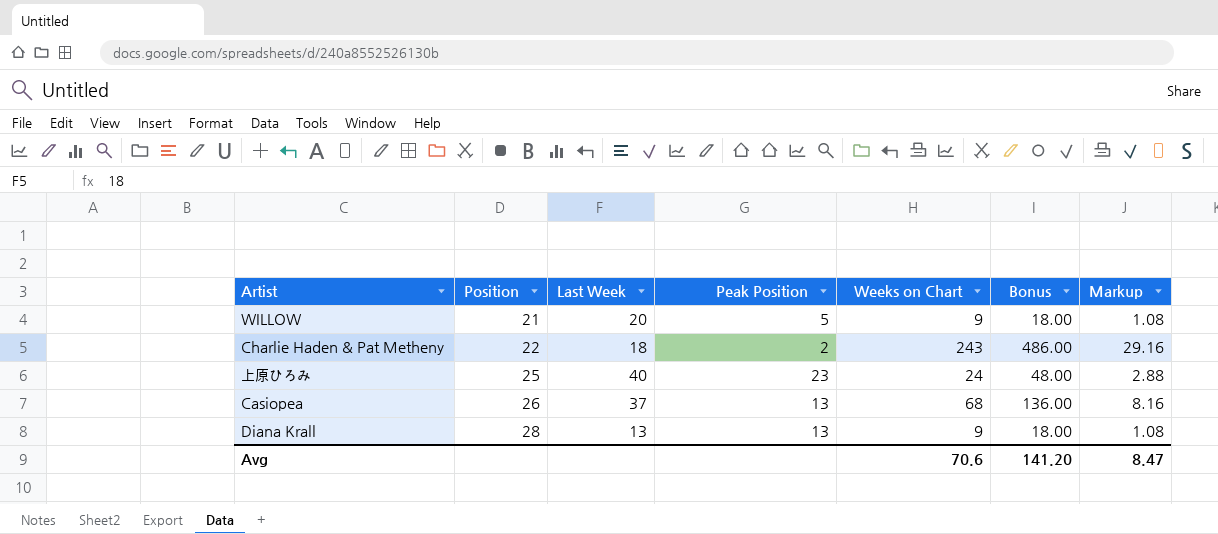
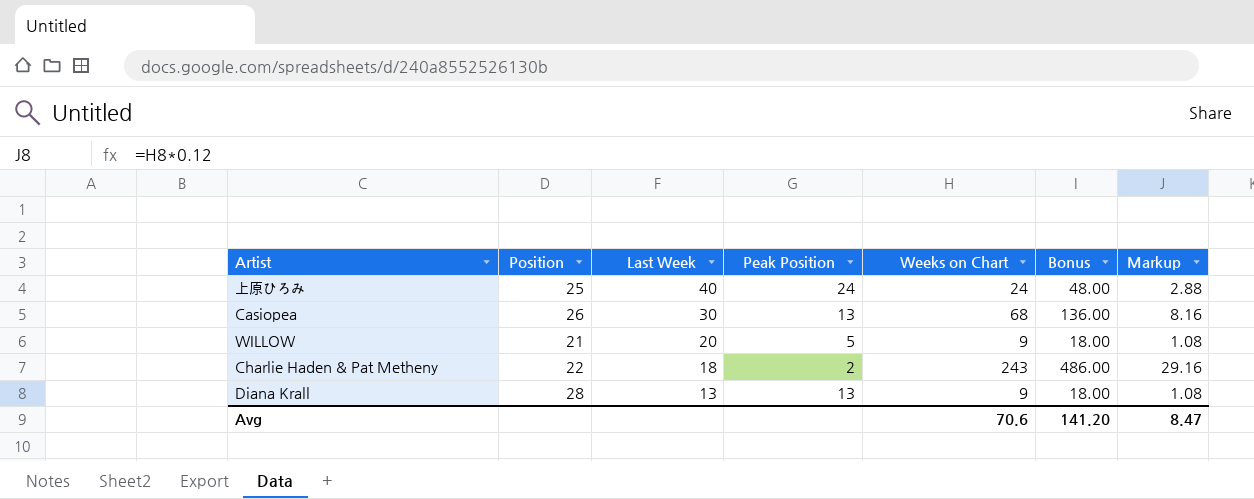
row order: Position ascending -> Last Week descending
上原ひろみ | Peak Position: 23 -> 24
Casiopea | Last Week: 37 -> 30

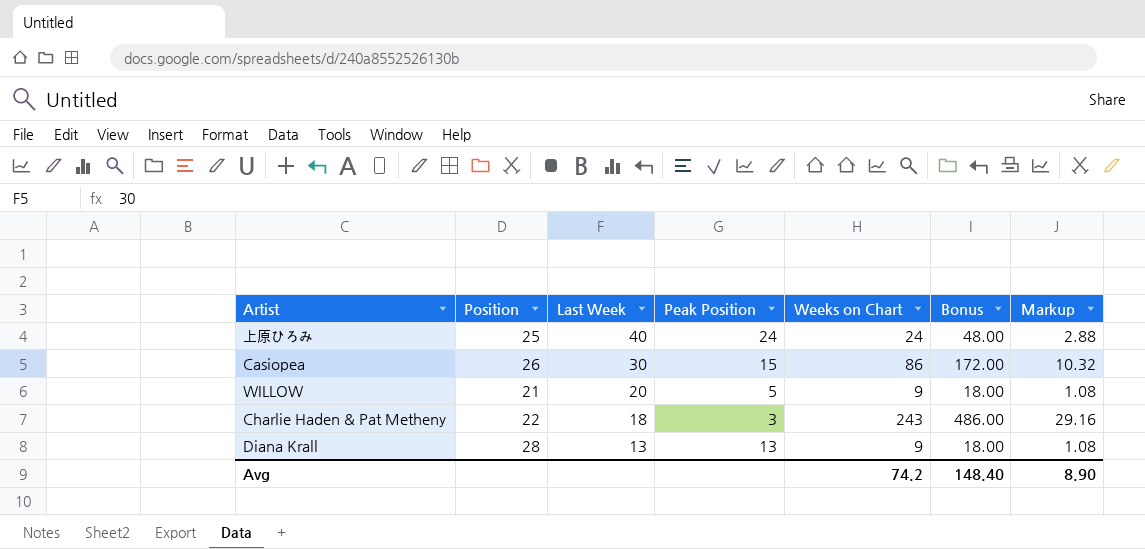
Casiopea | Peak Position: 13 -> 15
Casiopea | Weeks on Chart: 68 -> 86
Casiopea | Bonus: 136.00 -> 172.00
Casiopea | Markup: 8.16 -> 10.32
Charlie Haden & Pat Metheny | Peak Position: 2 -> 3
Avg | Weeks on Chart: 70.6 -> 74.2
Avg | Bonus: 141.20 -> 148.40
Avg | Markup: 8.47 -> 8.90

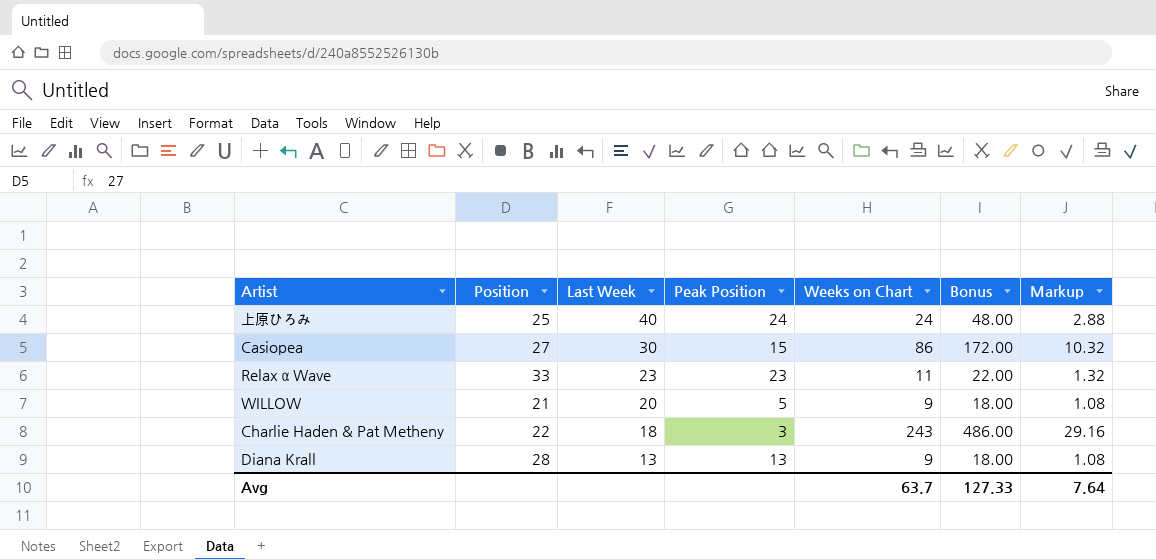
Casiopea | Position: 26 -> 27
row Relax α Wave: none -> 33 | 23 | 23 | 11 | 22.00 | 1.32
Avg | Weeks on Chart: 74.2 -> 63.7
Avg | Bonus: 148.40 -> 127.33
Avg | Markup: 8.90 -> 7.64

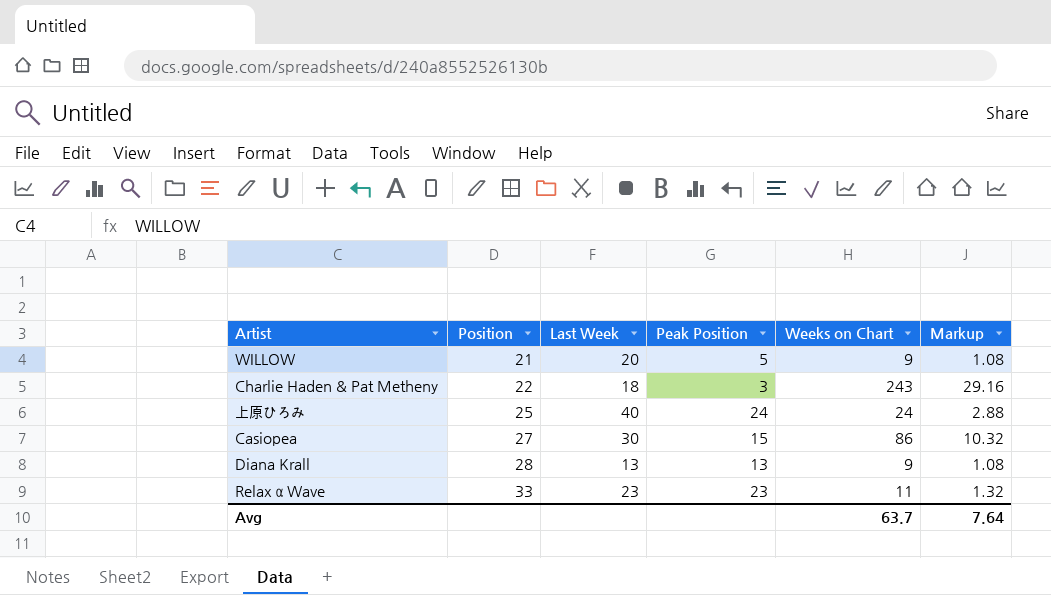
row order: Last Week descending -> Position ascending
column Bonus | formula: [Weeks on Chart] * 2 -> none

